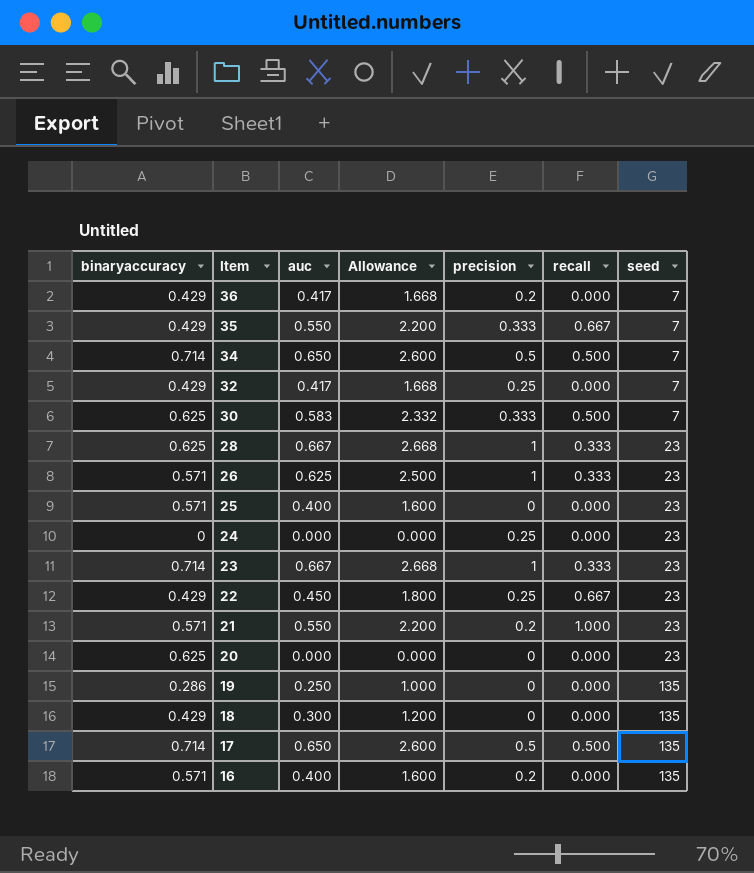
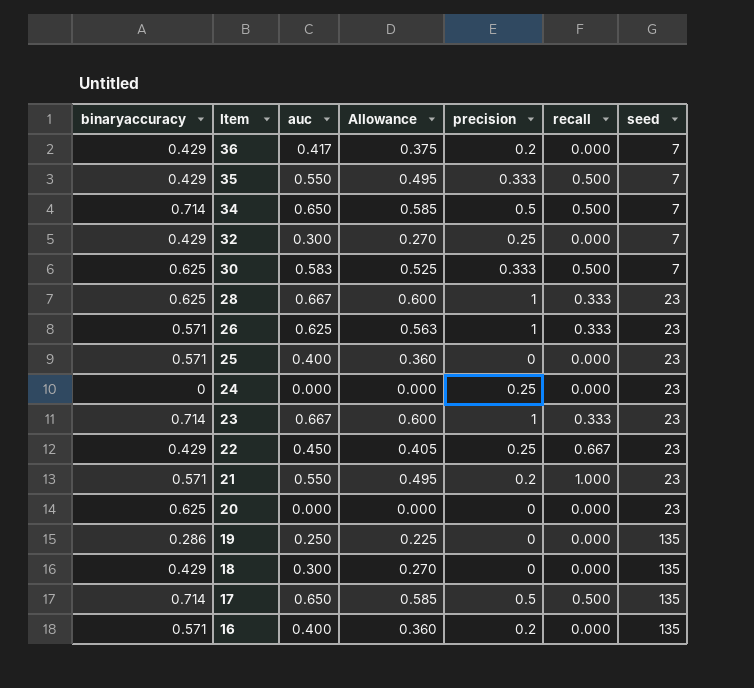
column Allowance | formula: [auc] * 4 -> [auc] * 0.9
35 | recall: 0.667 -> 0.500
32 | auc: 0.417 -> 0.300

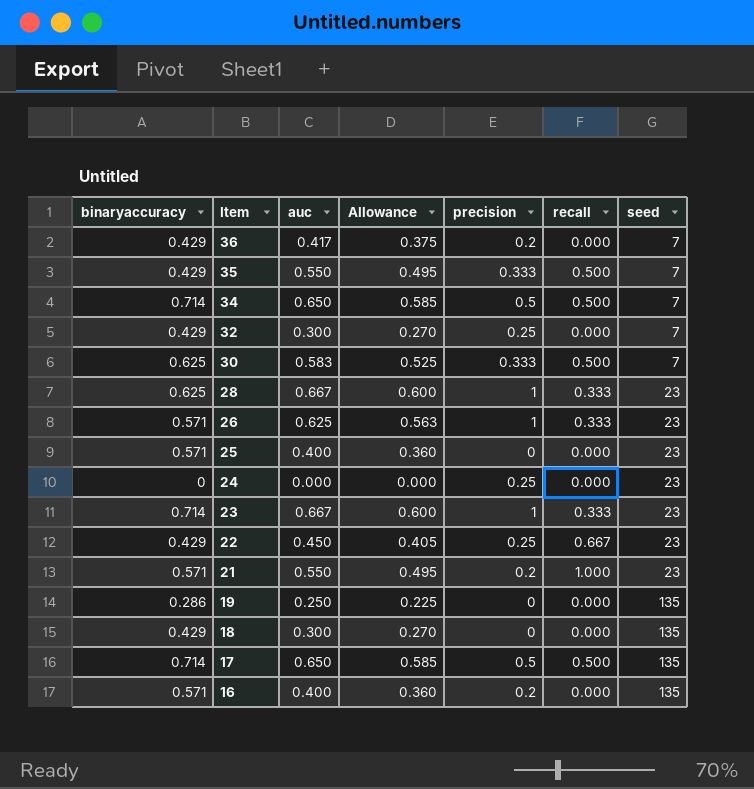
row 20: 0.625 | 0.000 | 0.000 | 0 | 0.000 | 23 -> none

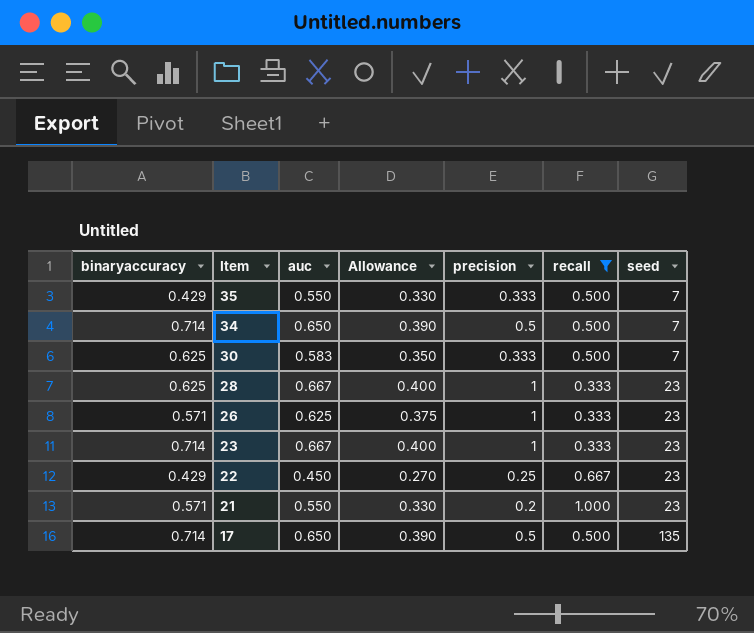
filter: none -> recall != 0.000
column Allowance | formula: [auc] * 0.9 -> [auc] * 0.6

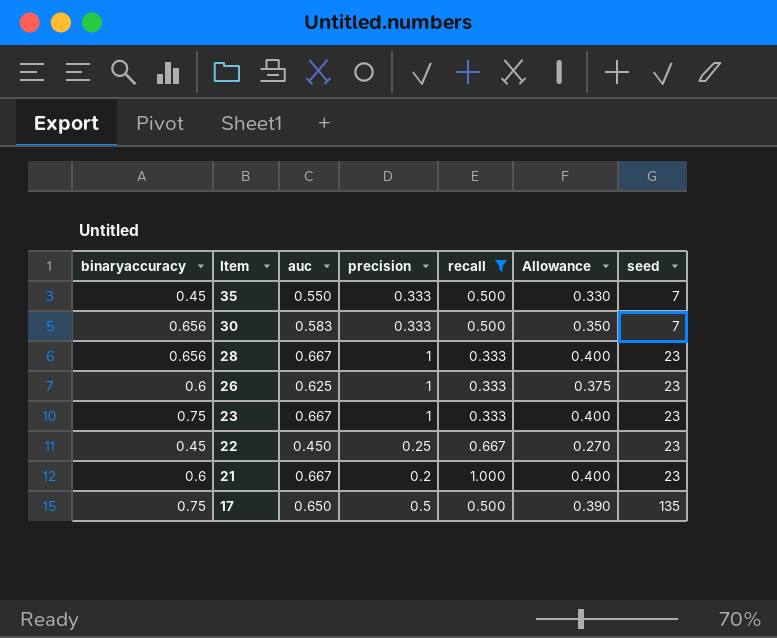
column Allowance | position: 4 -> 6
row 34: 0.714 | 0.650 | 0.390 | 0.5 | 0.500 | 7 -> none
35 | binaryaccuracy: 0.429 -> 0.45
30 | binaryaccuracy: 0.625 -> 0.656
28 | binaryaccuracy: 0.625 -> 0.656
26 | binaryaccuracy: 0.571 -> 0.6
23 | binaryaccuracy: 0.714 -> 0.75
22 | binaryaccuracy: 0.429 -> 0.45
21 | binaryaccuracy: 0.571 -> 0.6
21 | auc: 0.550 -> 0.667
21 | Allowance: 0.330 -> 0.400
17 | binaryaccuracy: 0.714 -> 0.75

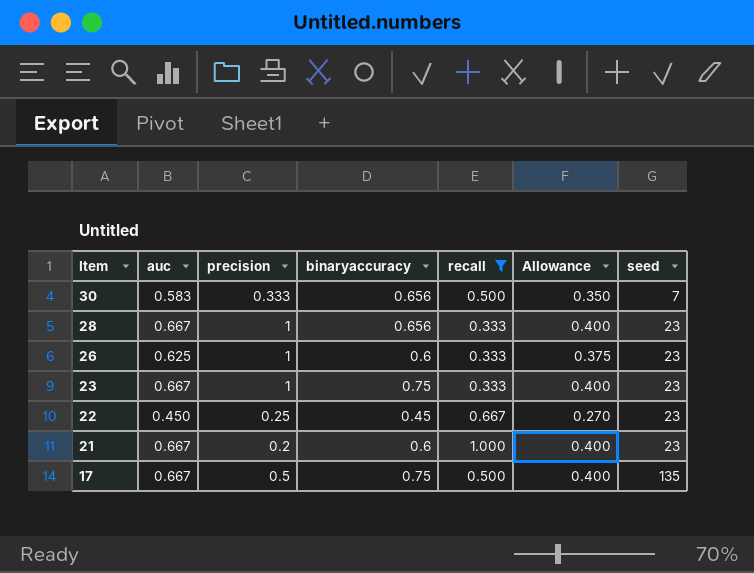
column binaryaccuracy | position: 1 -> 4
row 35: 0.45 | 0.550 | 0.333 | 0.500 | 0.330 | 7 -> none
17 | auc: 0.650 -> 0.667
17 | Allowance: 0.390 -> 0.400

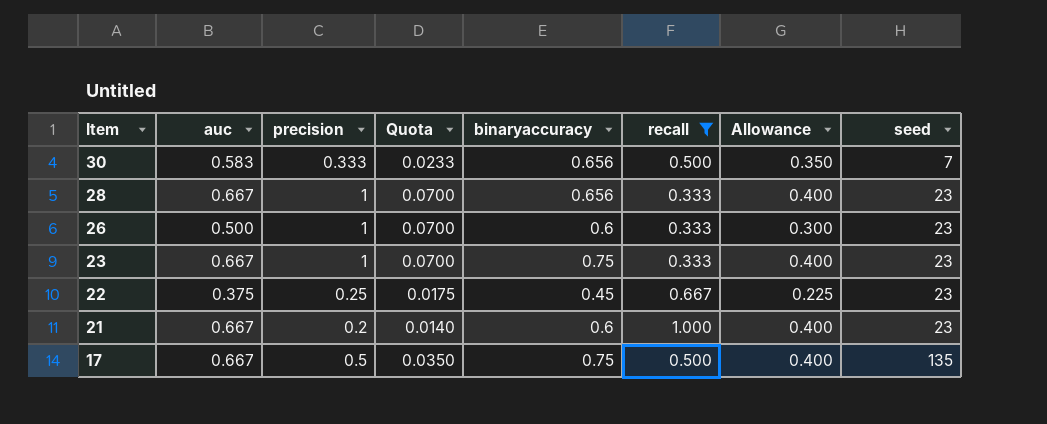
column Quota | formula: none -> [precision] * 0.07
26 | auc: 0.625 -> 0.500
26 | Allowance: 0.375 -> 0.300
22 | auc: 0.450 -> 0.375
22 | Allowance: 0.270 -> 0.225

